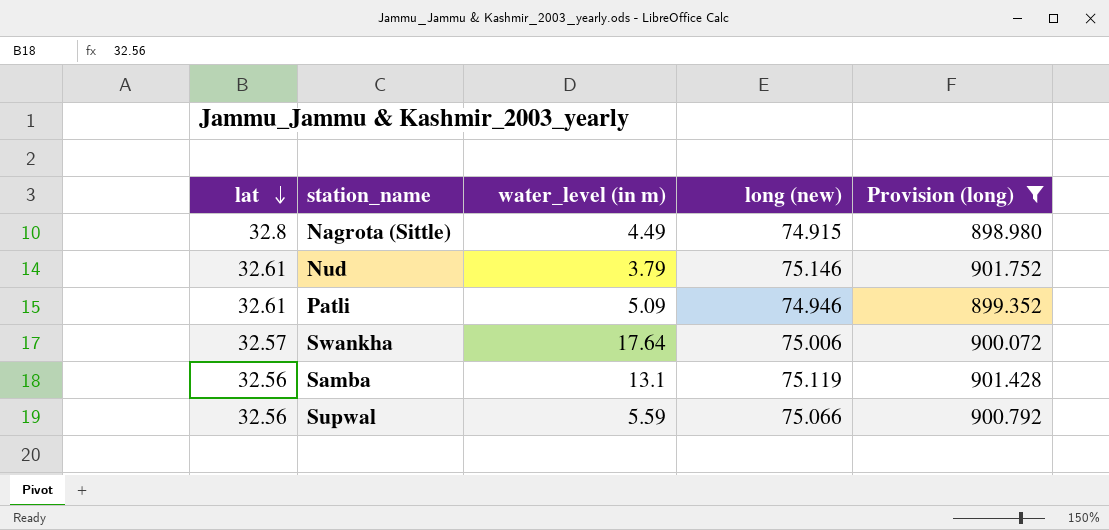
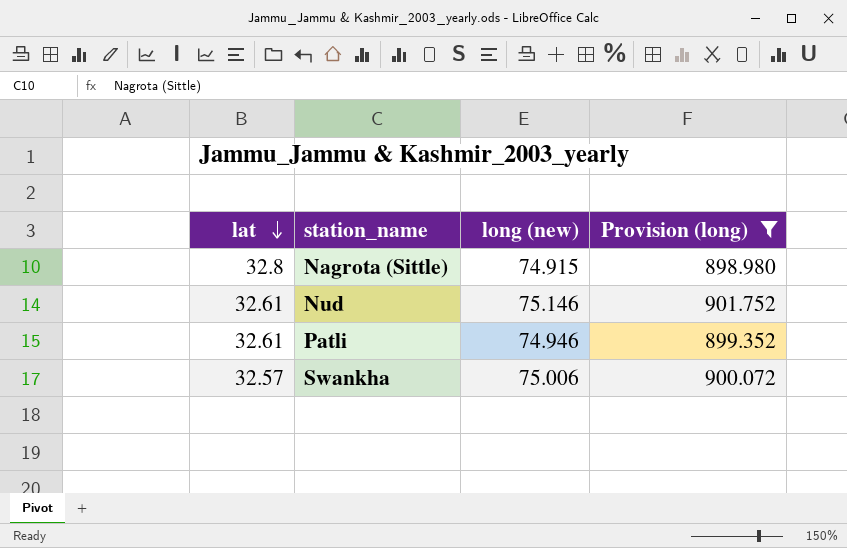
column water_level (in m) | position: 3 -> none
row Samba: 32.56 | 13.1 | 75.119 | 901.428 -> none
row Supwal: 32.56 | 5.59 | 75.066 | 900.792 -> none

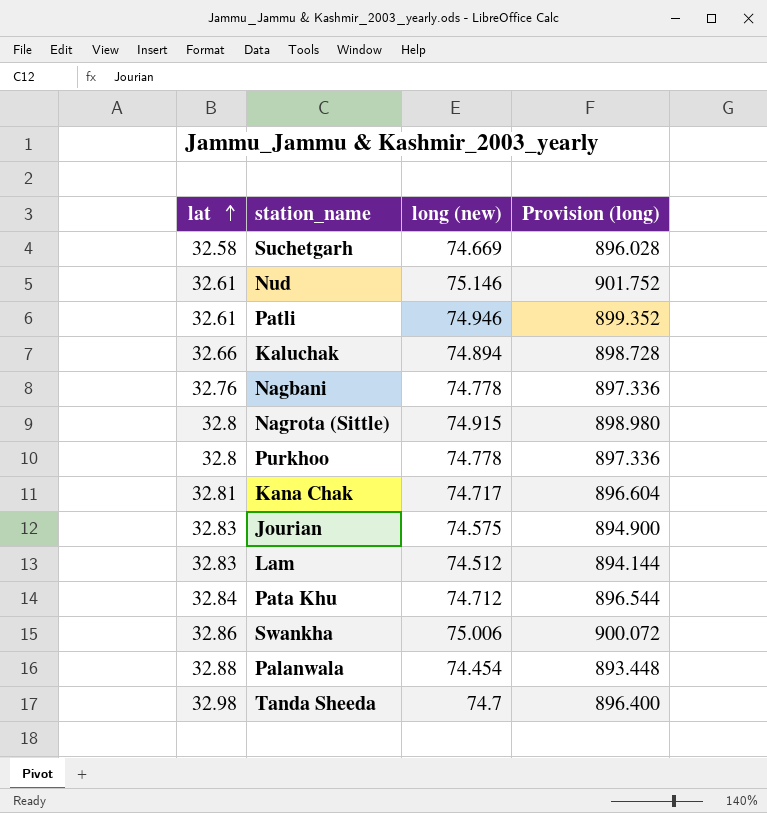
filter: Provision (long) >= 898.980 -> none
row order: lat descending -> lat ascending
Swankha | lat: 32.57 -> 32.86

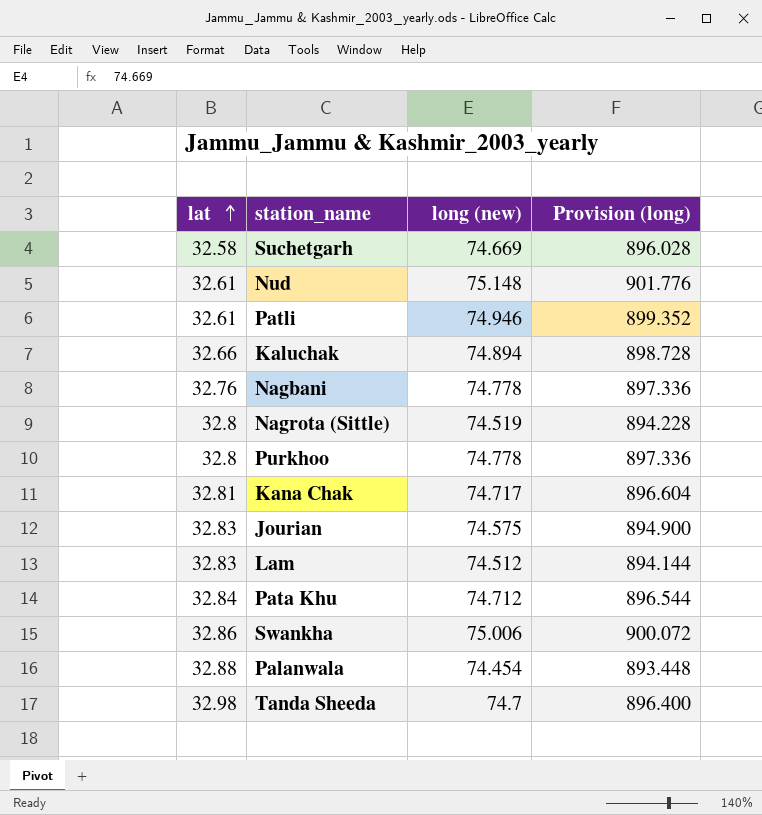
Nud | long (new): 75.146 -> 75.148
Nud | Provision (long): 901.752 -> 901.776
Nagrota (Sittle) | long (new): 74.915 -> 74.519
Nagrota (Sittle) | Provision (long): 898.980 -> 894.228

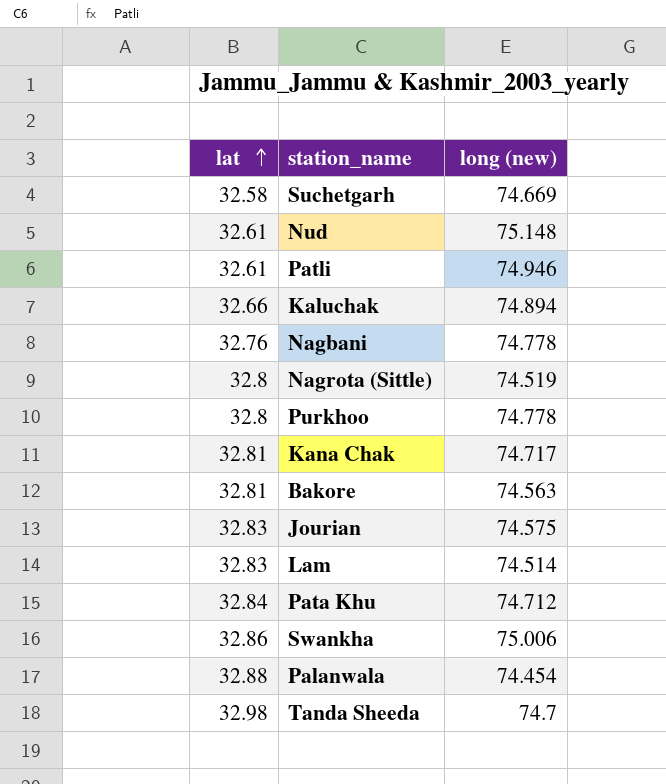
column Provision (long) | formula: [long (new)] * 12 -> none
row Bakore: none -> 32.81 | 74.563
Lam | long (new): 74.512 -> 74.514

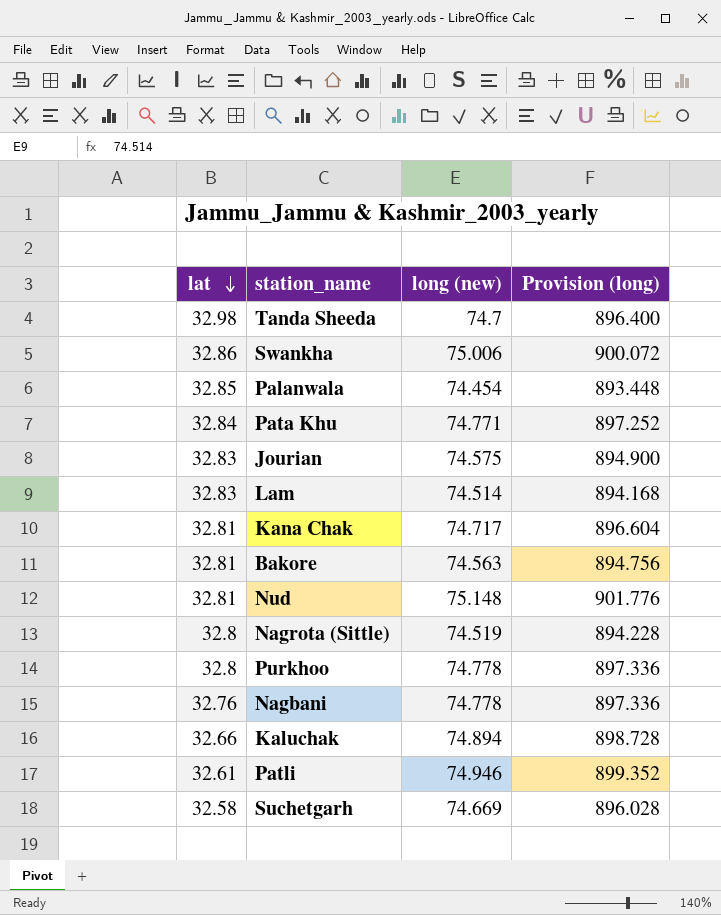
row order: lat ascending -> lat descending
column Provision (long) | formula: none -> [long (new)] * 12
Palanwala | lat: 32.88 -> 32.85
Pata Khu | long (new): 74.712 -> 74.771
Nud | lat: 32.61 -> 32.81

